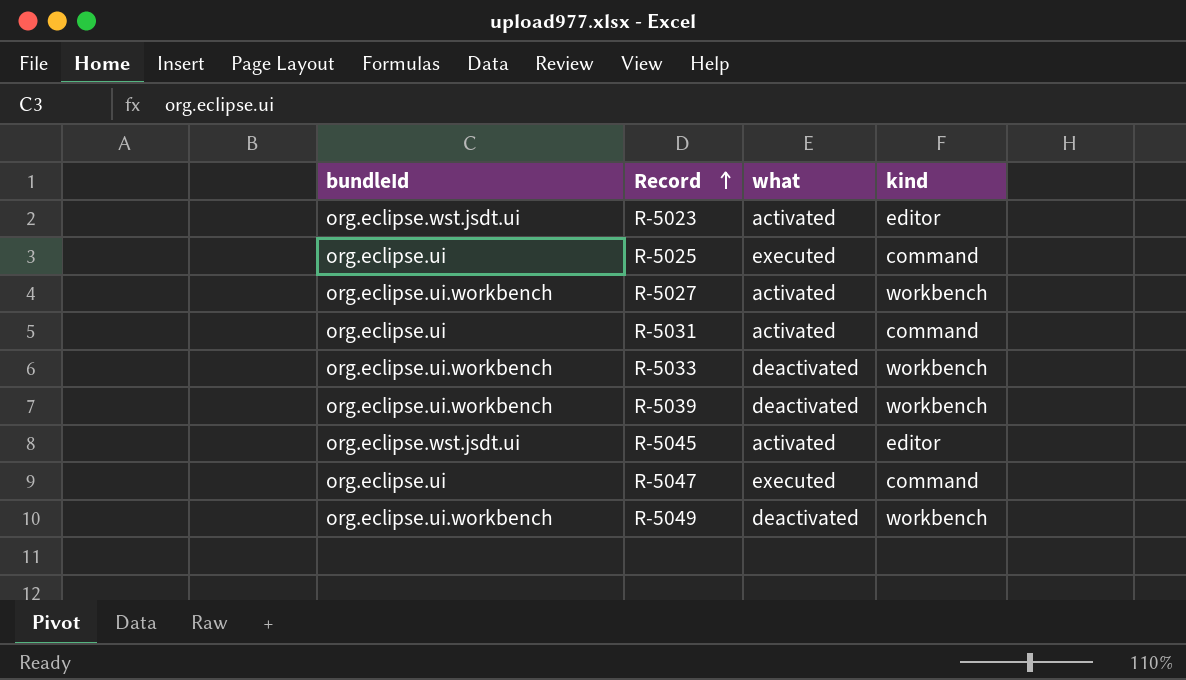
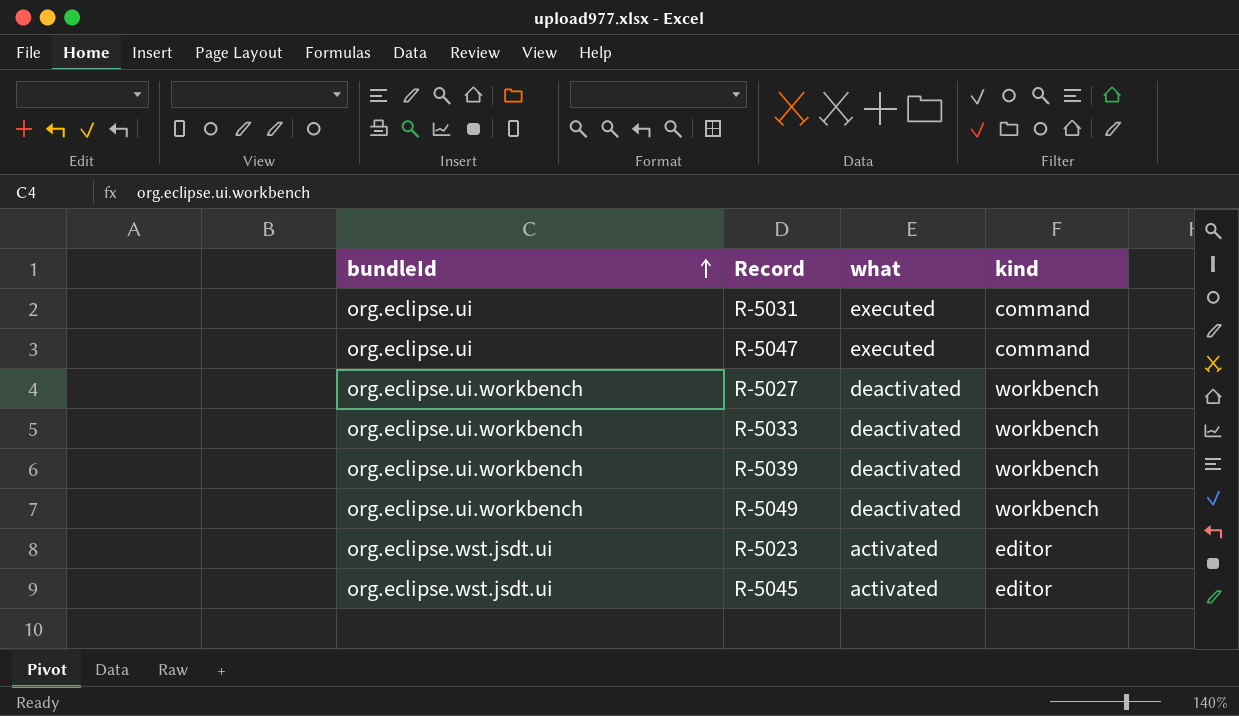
row order: Record ascending -> bundleId ascending
row R-5025: org.eclipse.ui | executed | command -> none
R-5031 | what: activated -> executed
R-5027 | what: activated -> deactivated

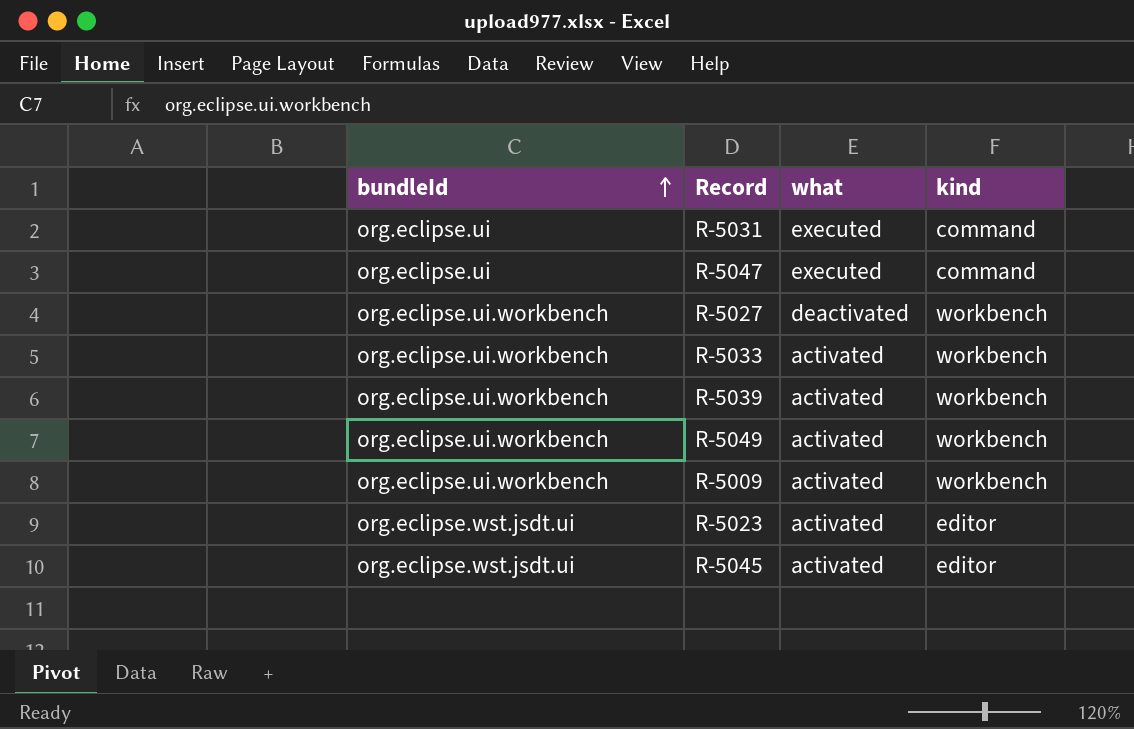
R-5033 | what: deactivated -> activated
R-5039 | what: deactivated -> activated
R-5049 | what: deactivated -> activated
row R-5009: none -> org.eclipse.ui.workbench | activated | workbench

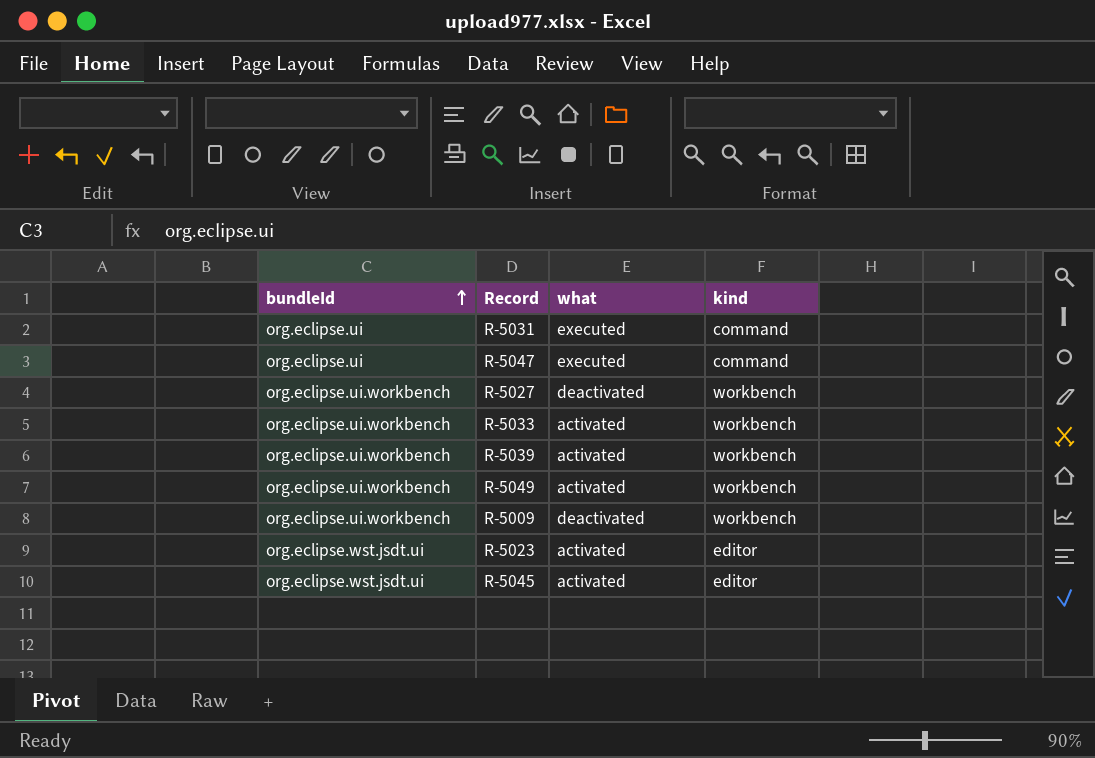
R-5009 | what: activated -> deactivated

